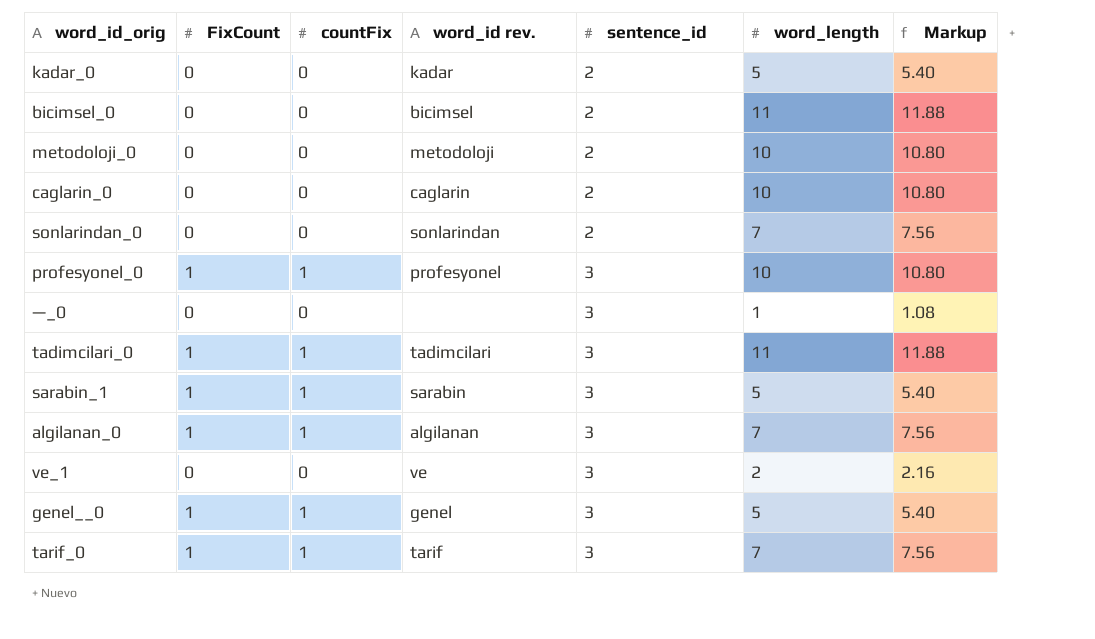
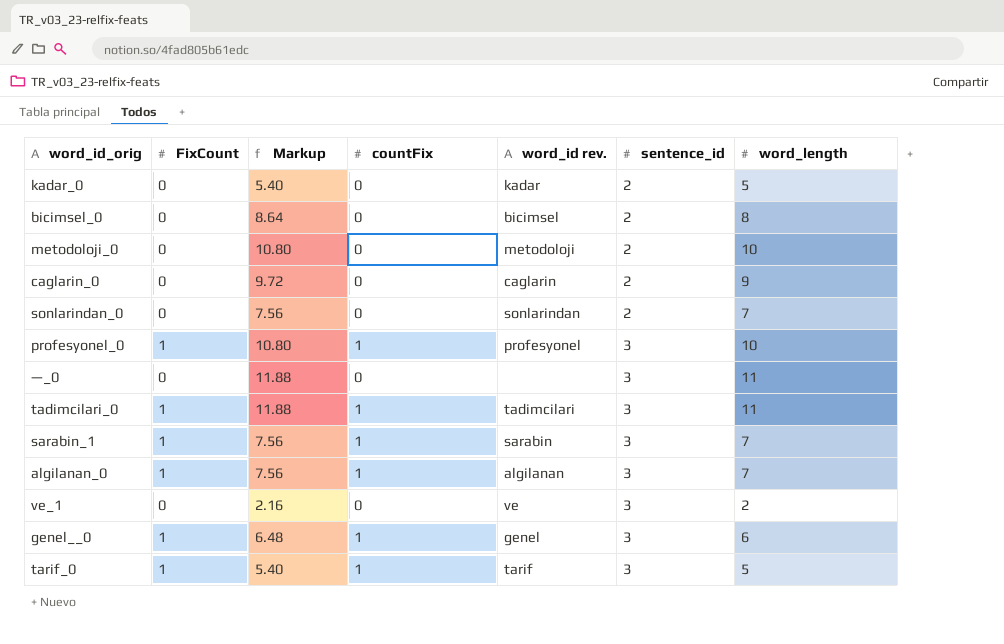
column Markup | position: 7 -> 3
bicimsel_0 | Markup: 11.88 -> 8.64
bicimsel_0 | word_length: 11 -> 8
caglarin_0 | Markup: 10.80 -> 9.72
caglarin_0 | word_length: 10 -> 9
—_0 | Markup: 1.08 -> 11.88
—_0 | word_length: 1 -> 11
sarabin_1 | Markup: 5.40 -> 7.56
sarabin_1 | word_length: 5 -> 7
genel__0 | Markup: 5.40 -> 6.48
genel__0 | word_length: 5 -> 6
tarif_0 | Markup: 7.56 -> 5.40
tarif_0 | word_length: 7 -> 5

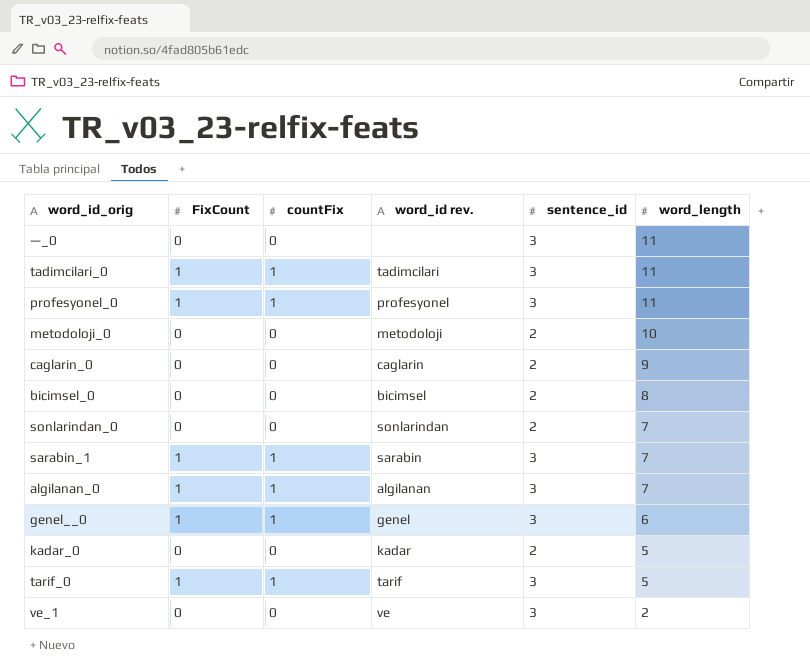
row order: sentence_id ascending -> word_length descending
column Markup | formula: [word_length] * 1.08 -> none
profesyonel_0 | word_length: 10 -> 11

